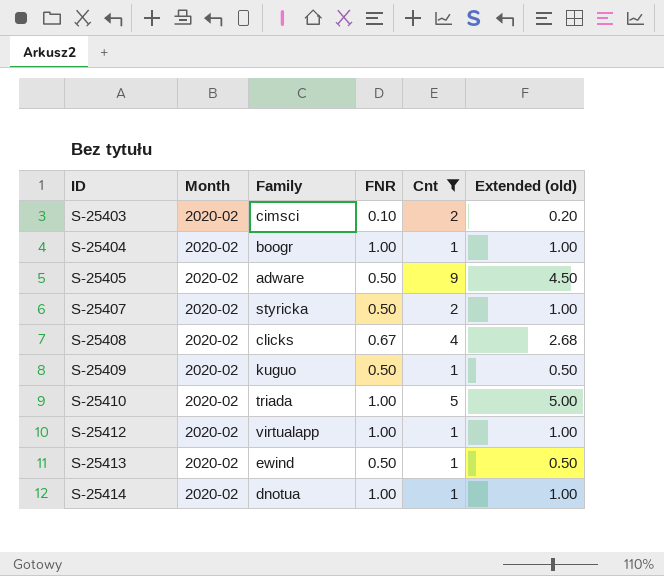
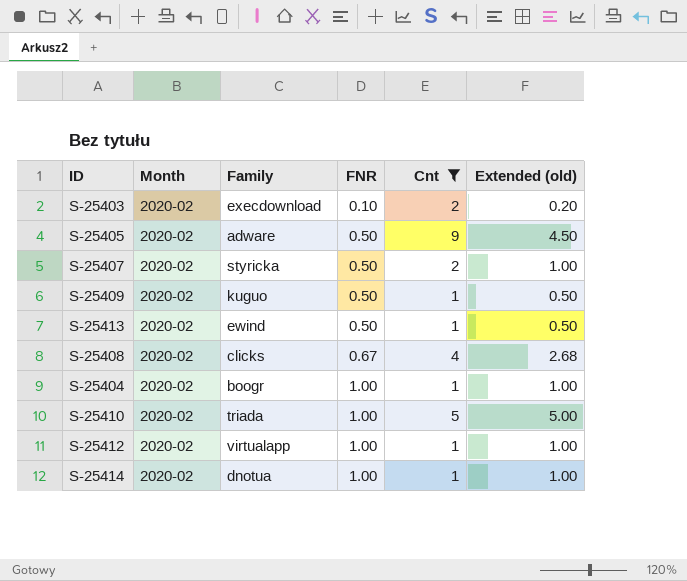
row order: ID ascending -> FNR ascending
S-25403 | Family: cimsci -> execdownload

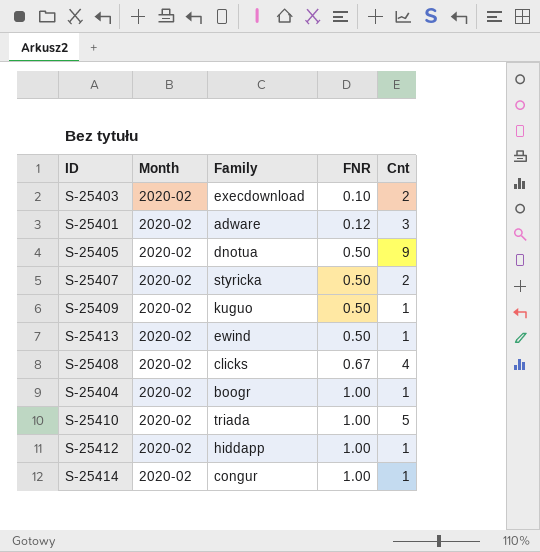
filter: Cnt != 3 -> none
column Extended (old) | formula: [FNR] * [Cnt] -> none
S-25405 | Family: adware -> dnotua
S-25412 | Family: virtualapp -> hiddapp
S-25414 | Family: dnotua -> congur

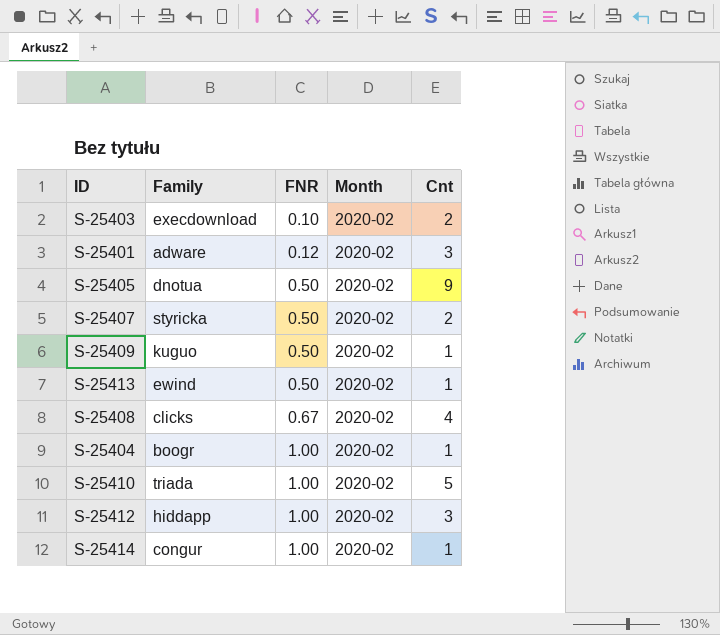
column Month | position: 2 -> 4
S-25412 | Cnt: 1 -> 3

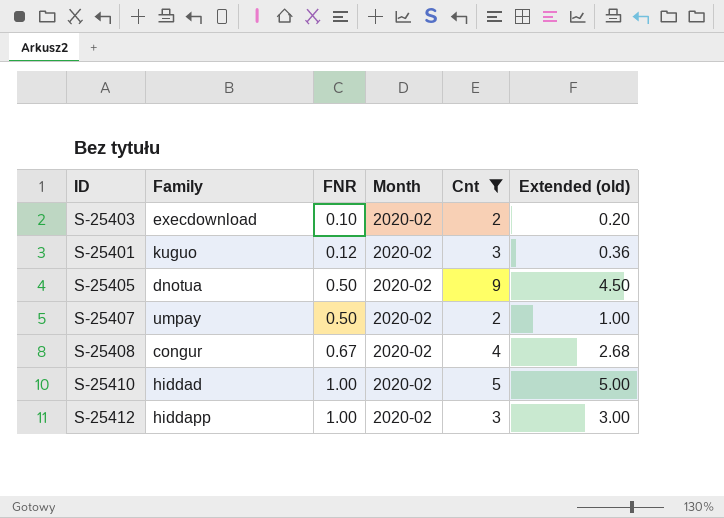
filter: none -> Cnt != 1
column Extended (old) | formula: none -> [FNR] * [Cnt]
S-25401 | Family: adware -> kuguo
S-25407 | Family: styricka -> umpay
S-25408 | Family: clicks -> congur
S-25410 | Family: triada -> hiddad

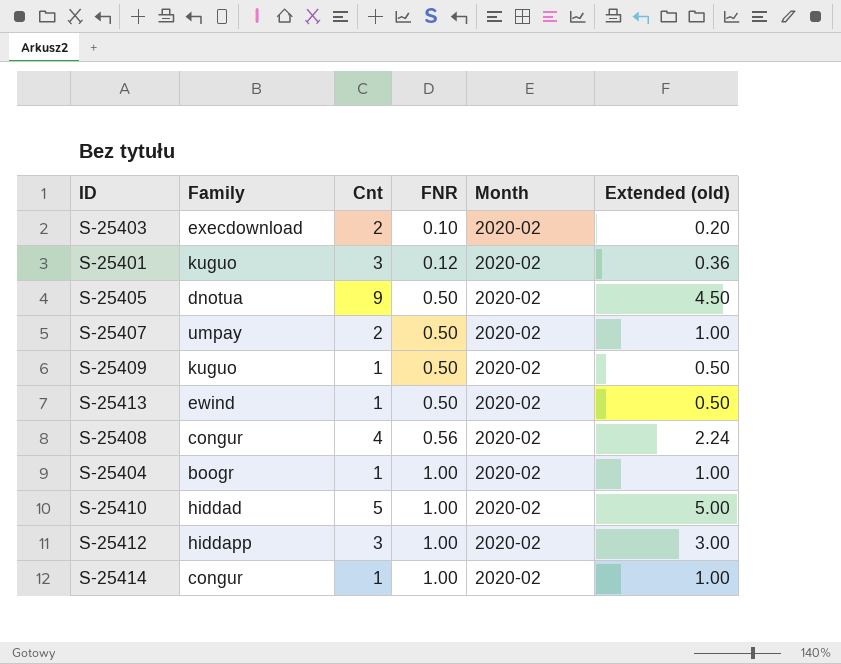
filter: Cnt != 1 -> none
column Cnt | position: 5 -> 3
S-25408 | FNR: 0.67 -> 0.56
S-25408 | Extended (old): 2.68 -> 2.24

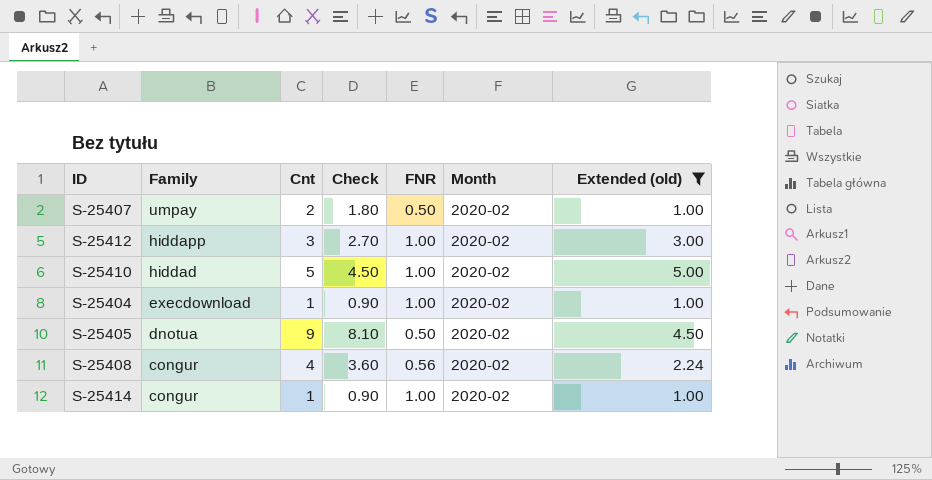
filter: none -> Extended (old) >= 1.00
row order: FNR ascending -> Family descending
column Check | formula: none -> [Cnt] * 0.9
S-25404 | Family: boogr -> execdownload

